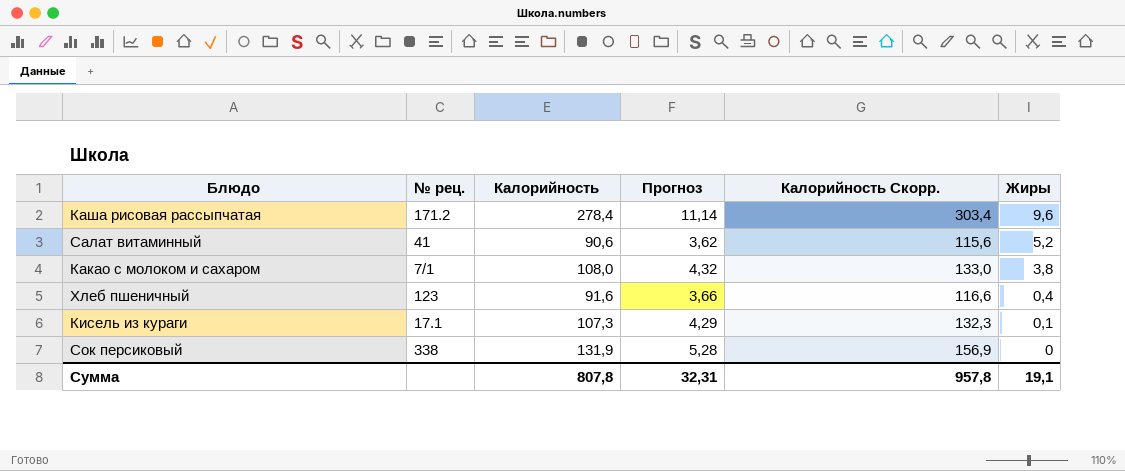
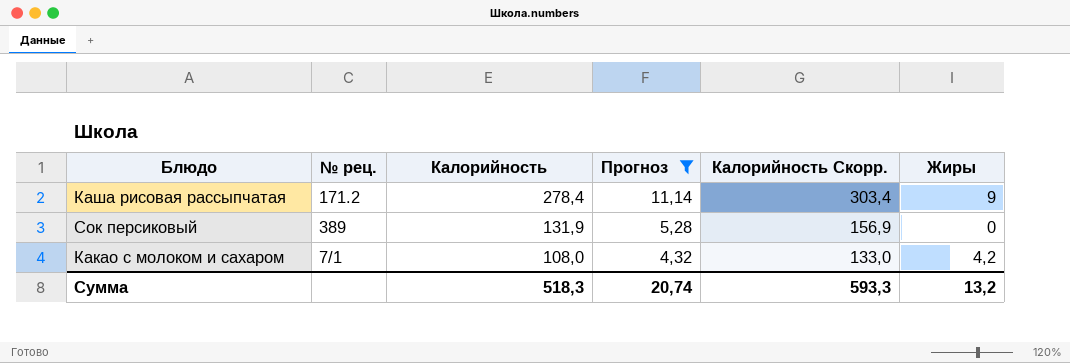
filter: none -> Прогноз >= 4,32
row order: Жиры descending -> Калорийность descending
Каша рисовая рассыпчатая | Жиры: 9,6 -> 9
Сок персиковый | № рец.: 338 -> 389
Какао с молоком и сахаром | Жиры: 3,8 -> 4,2
Сумма | Калорийность: 807,8 -> 518,3
Сумма | Прогноз: 32,31 -> 20,74
Сумма | Калорийность Скорр.: 957,8 -> 593,3
Сумма | Жиры: 19,1 -> 13,2

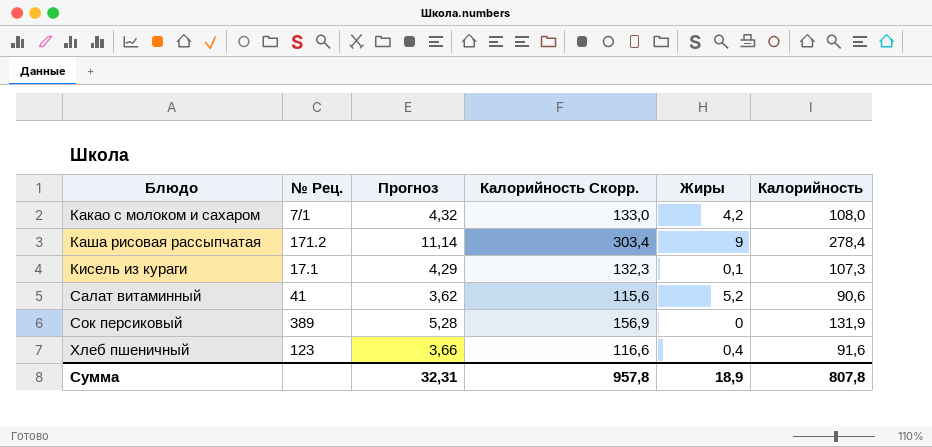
filter: Прогноз >= 4,32 -> none
row order: Калорийность descending -> Блюдо ascending
column name: № рец. -> № Рец.
column Калорийность | position: 3 -> 6
Сумма | Прогноз: 20,74 -> 32,31
Сумма | Калорийность Скорр.: 593,3 -> 957,8
Сумма | Жиры: 13,2 -> 18,9
Сумма | Калорийность: 518,3 -> 807,8

